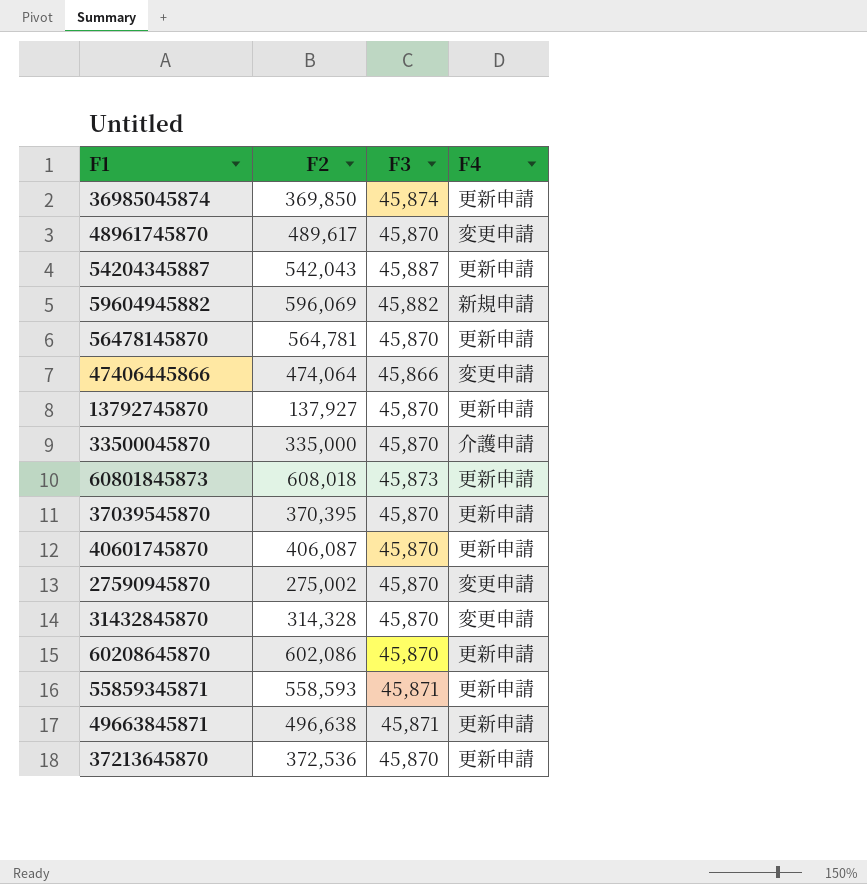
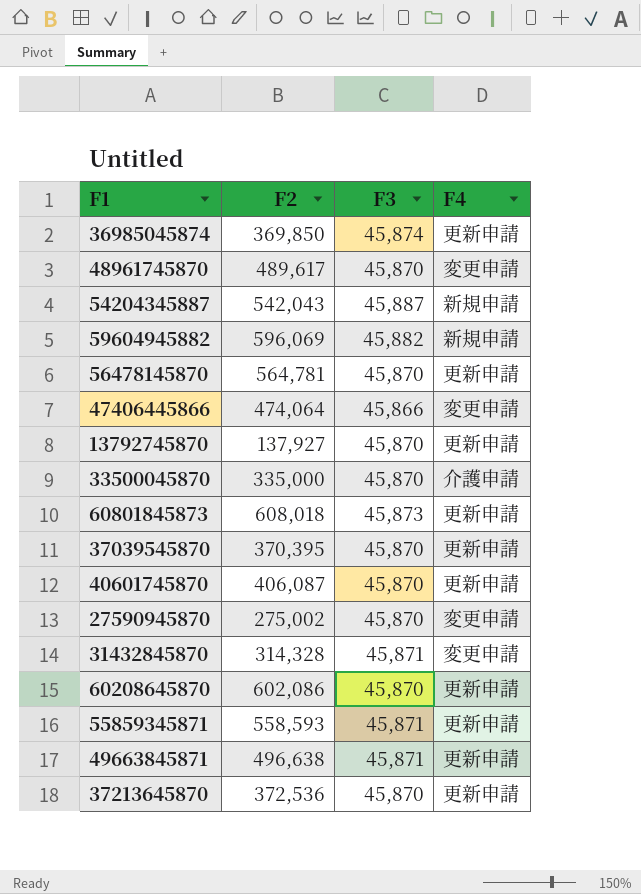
54204345887 | F4: 更新申請 -> 新規申請
31432845870 | F3: 45,870 -> 45,871

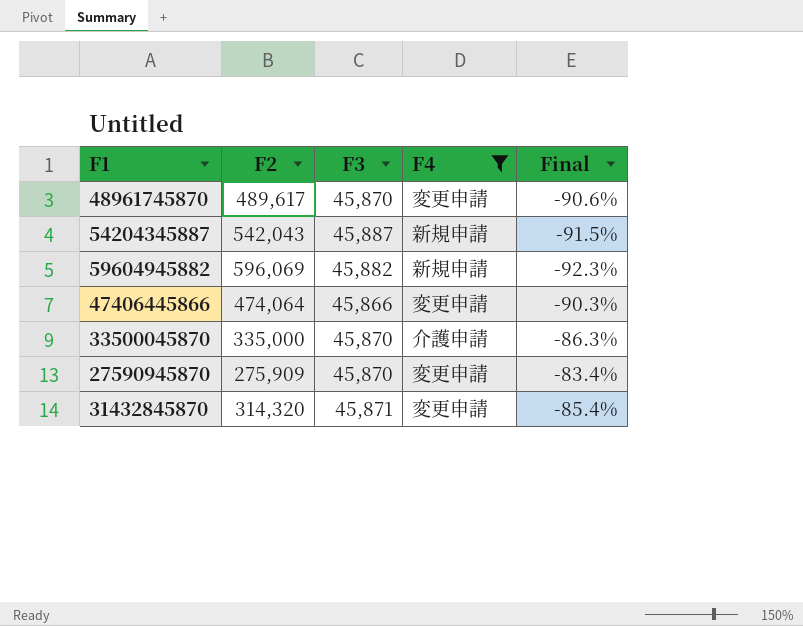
filter: none -> F4 != 更新申請
column Final | formula: none -> ([F3] - [F2]) / [F2]
27590945870 | F2: 275,002 -> 275,909
31432845870 | F2: 314,328 -> 314,320

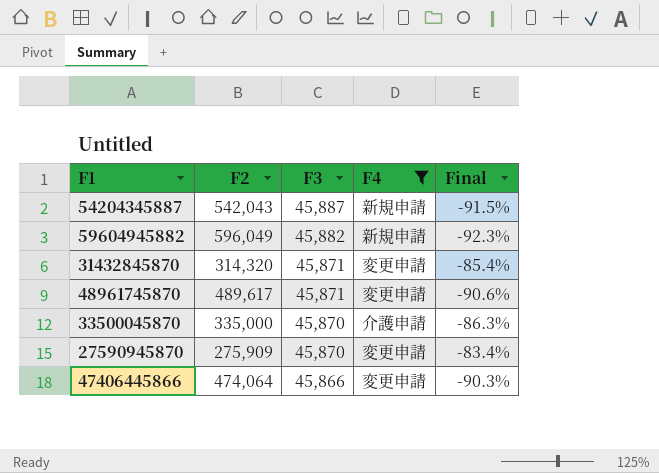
row order: none -> F3 descending
59604945882 | F2: 596,069 -> 596,049
48961745870 | F3: 45,870 -> 45,871

